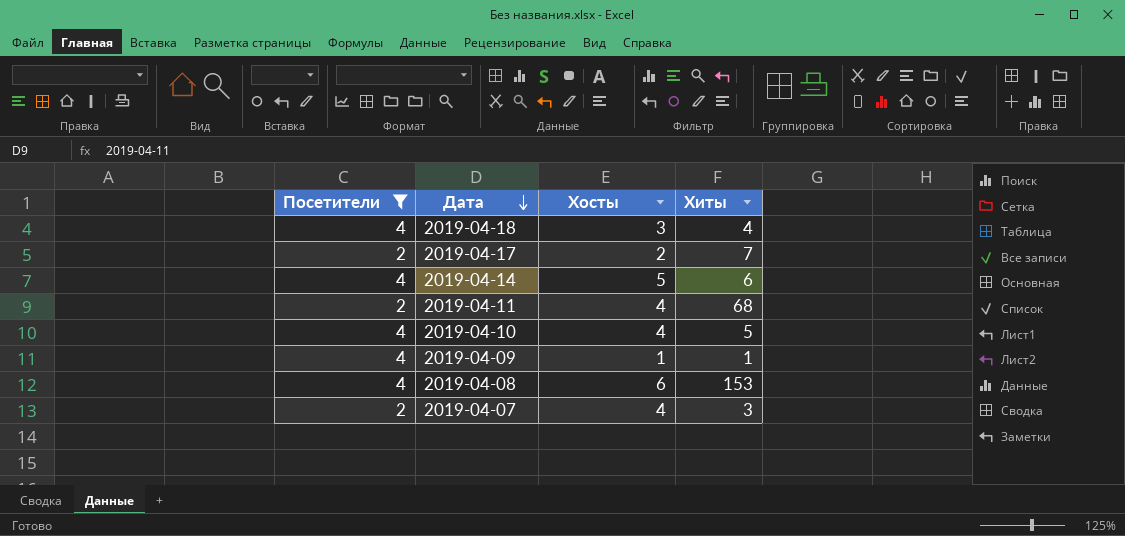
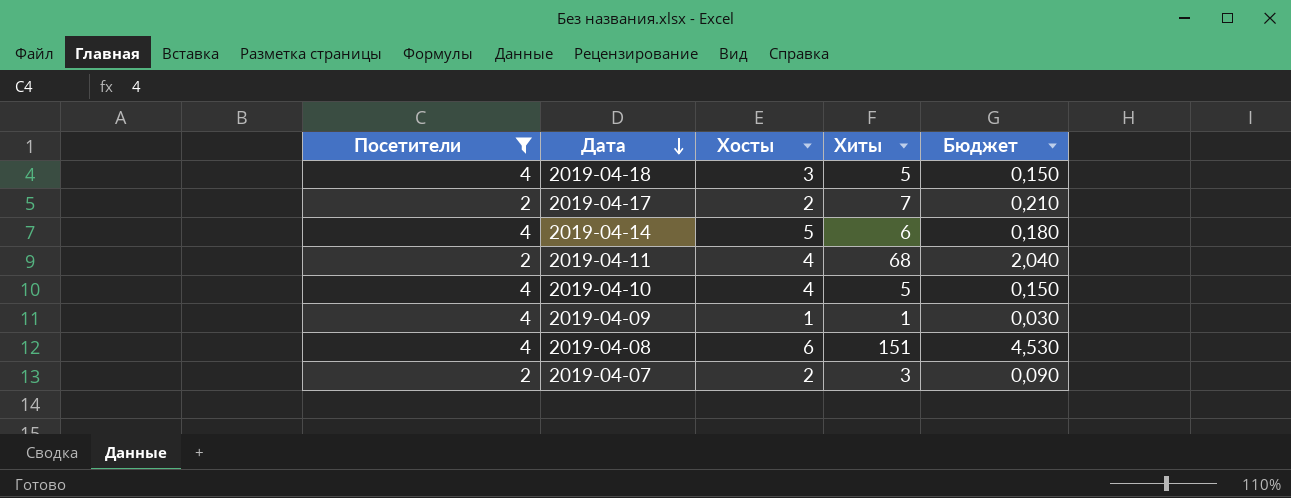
column Бюджет | formula: none -> [Хиты] * 0,03
2019-04-18 | Хиты: 4 -> 5
2019-04-08 | Хиты: 153 -> 151
2019-04-07 | Хосты: 4 -> 2

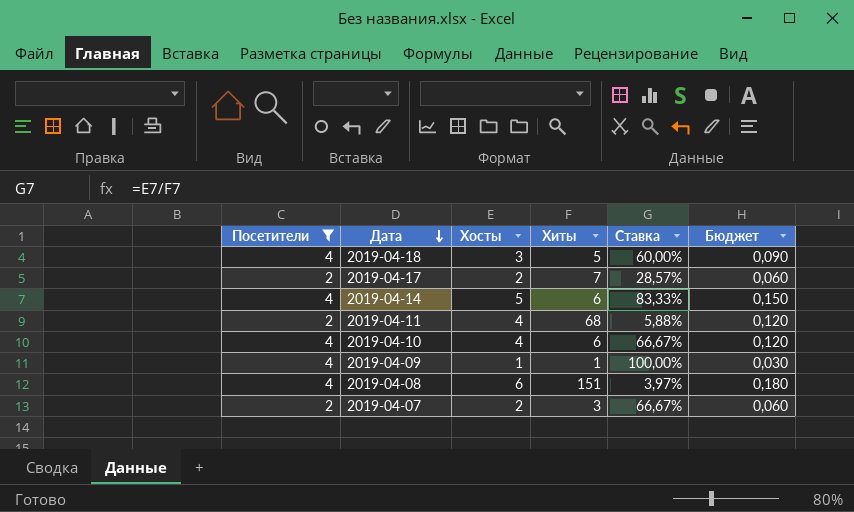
column Ставка | formula: none -> [Хосты] / [Хиты]
column Бюджет | formula: [Хиты] * 0,03 -> [Хосты] * 0,03
2019-04-10 | Хиты: 5 -> 6

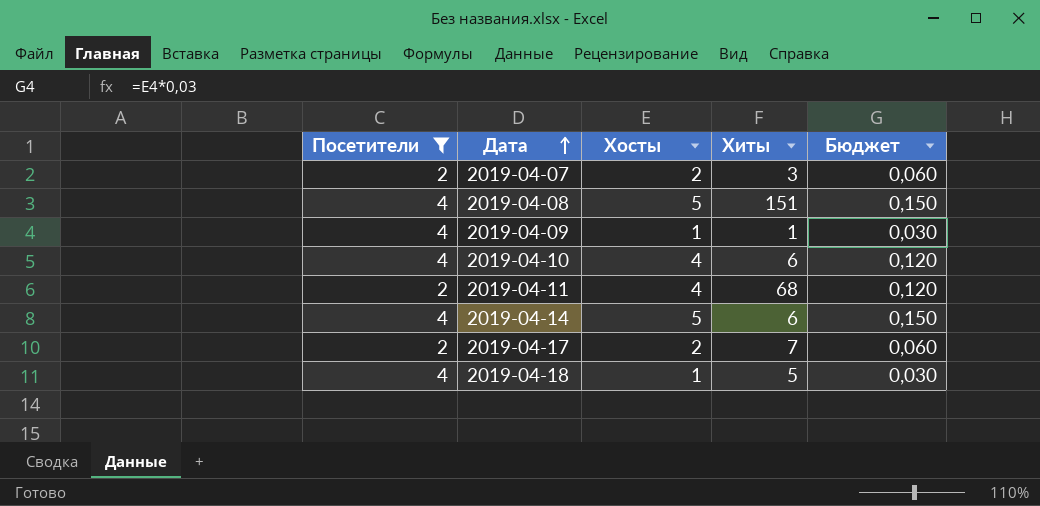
row order: Дата descending -> Дата ascending
column Ставка | formula: [Хосты] / [Хиты] -> none
2019-04-08 | Хосты: 6 -> 5
2019-04-08 | Бюджет: 0,180 -> 0,150
2019-04-18 | Хосты: 3 -> 1
2019-04-18 | Бюджет: 0,090 -> 0,030

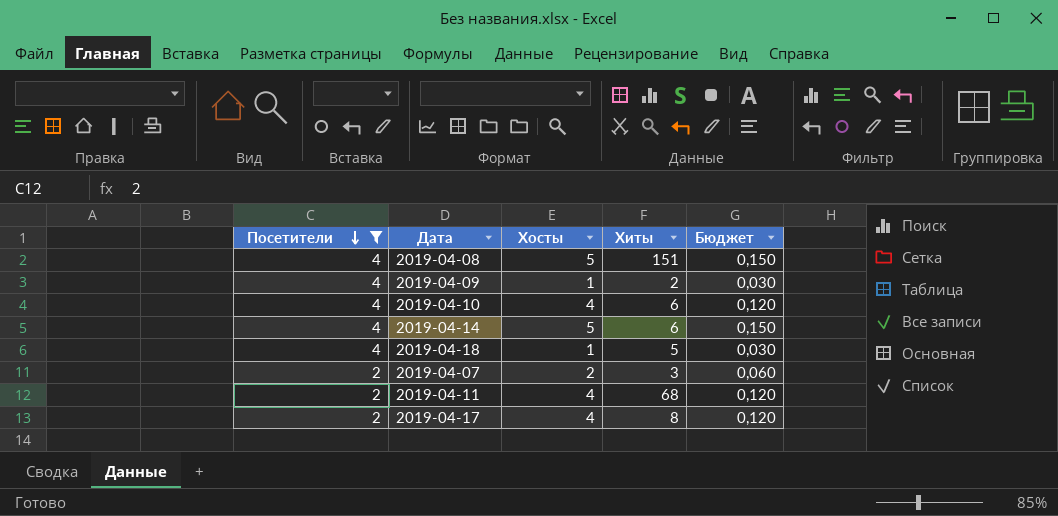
row order: Дата ascending -> Посетители descending
2019-04-09 | Хиты: 1 -> 2
2019-04-17 | Хосты: 2 -> 4
2019-04-17 | Хиты: 7 -> 8
2019-04-17 | Бюджет: 0,060 -> 0,120

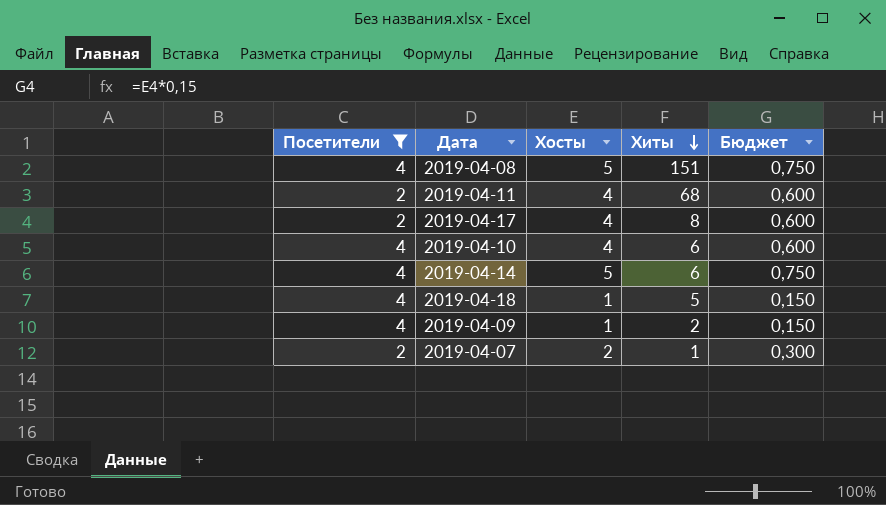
row order: Посетители descending -> Хиты descending
column Бюджет | formula: [Хосты] * 0,03 -> [Хосты] * 0,15
2019-04-07 | Хиты: 3 -> 1

